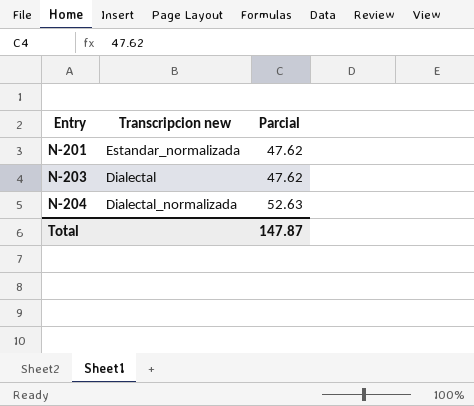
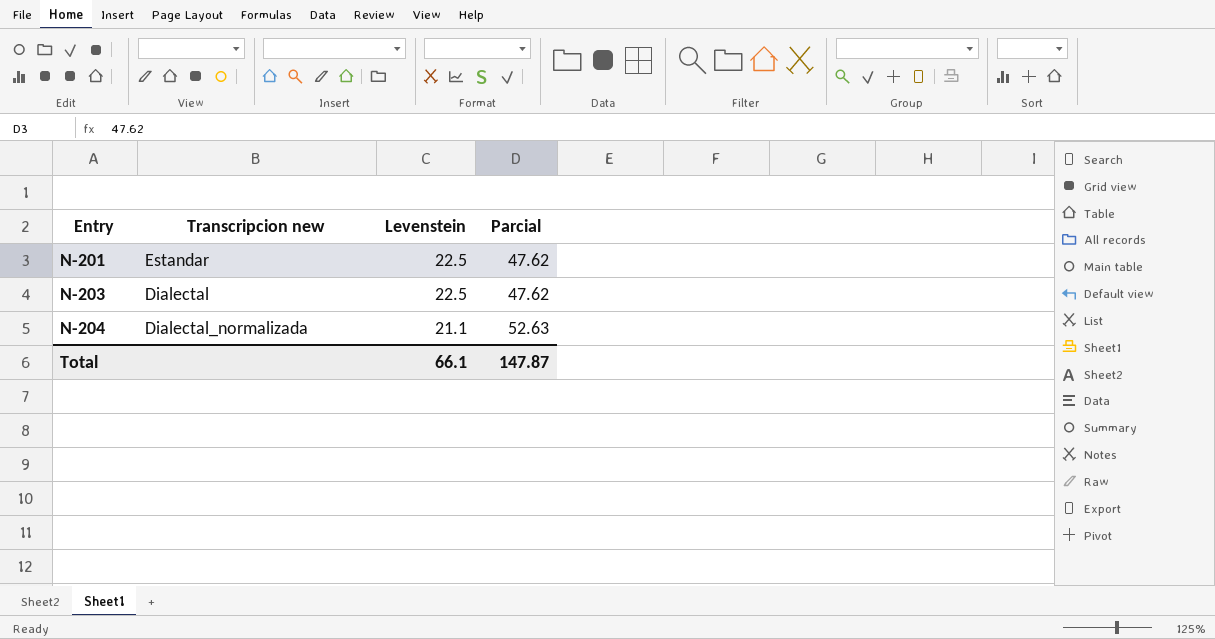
column Levenstein | position: none -> 3
N-201 | Transcripcion new: Estandar_normalizada -> Estandar

